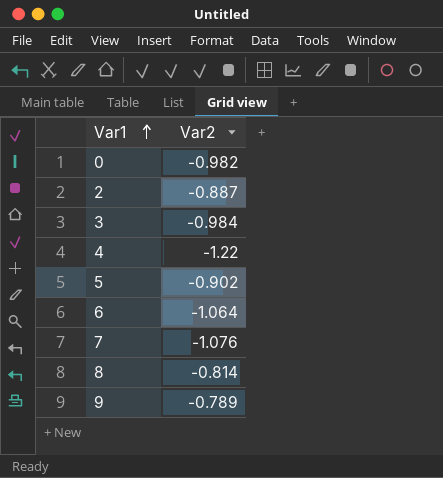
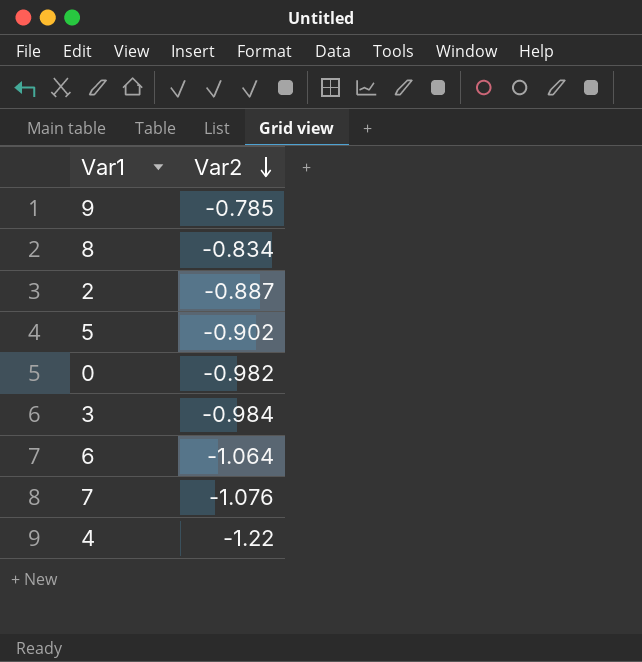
row order: Var1 ascending -> Var2 descending
9 | Var2: -0.789 -> -0.785
8 | Var2: -0.814 -> -0.834

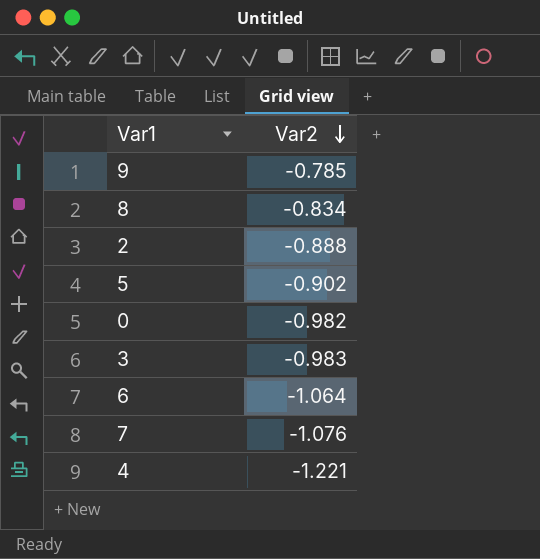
2 | Var2: -0.887 -> -0.888
3 | Var2: -0.984 -> -0.983
4 | Var2: -1.22 -> -1.221

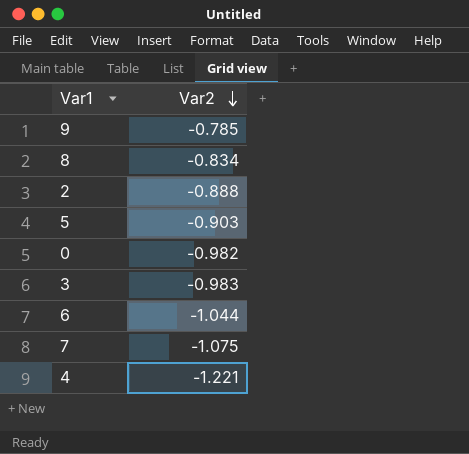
5 | Var2: -0.902 -> -0.903
6 | Var2: -1.064 -> -1.044
7 | Var2: -1.076 -> -1.075

